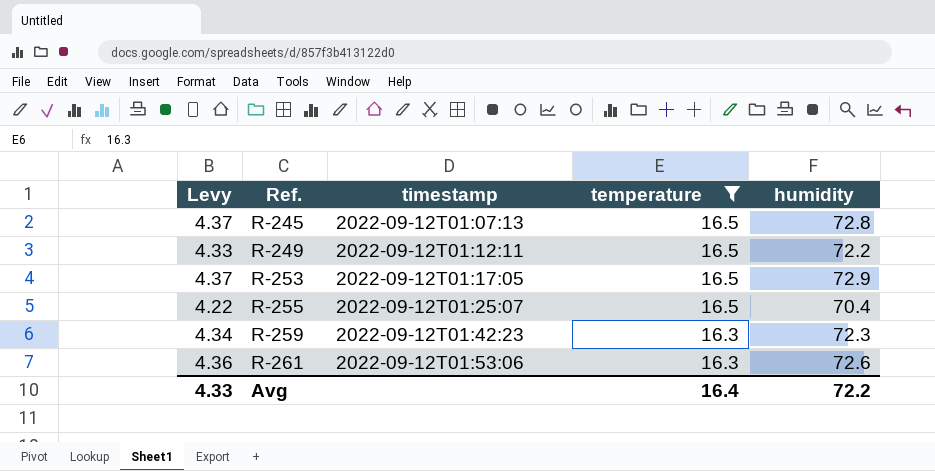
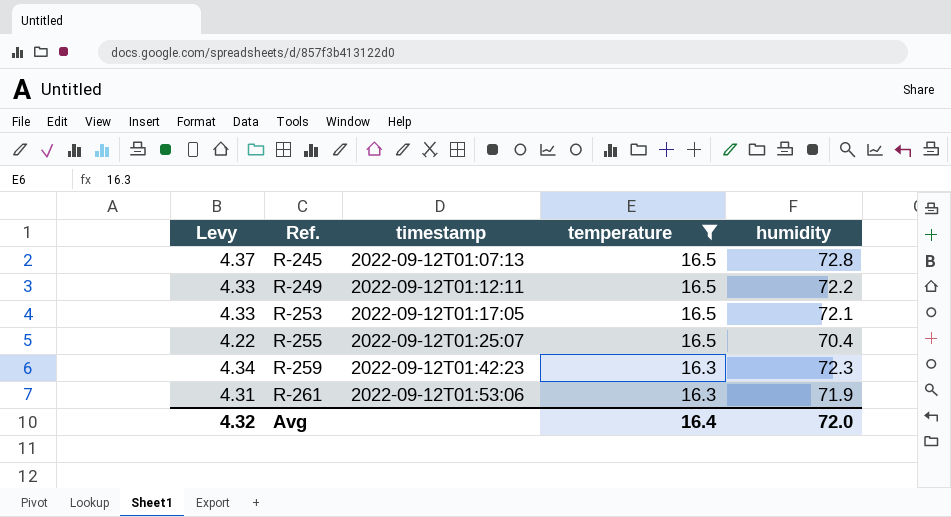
R-253 | Levy: 4.37 -> 4.33
R-253 | humidity: 72.9 -> 72.1
R-261 | Levy: 4.36 -> 4.31
R-261 | humidity: 72.6 -> 71.9
Avg | Levy: 4.33 -> 4.32
Avg | humidity: 72.2 -> 72.0

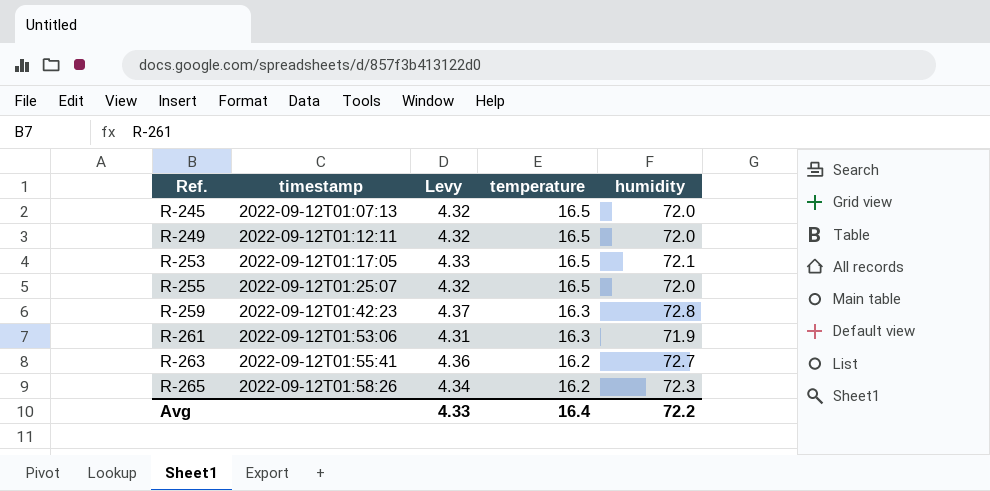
filter: temperature != 16.2 -> none
column Levy | position: 1 -> 3
R-245 | Levy: 4.37 -> 4.32
R-245 | humidity: 72.8 -> 72.0
R-249 | Levy: 4.33 -> 4.32
R-249 | humidity: 72.2 -> 72.0
R-255 | Levy: 4.22 -> 4.32
R-255 | humidity: 70.4 -> 72.0
R-259 | Levy: 4.34 -> 4.37
R-259 | humidity: 72.3 -> 72.8
Avg | Levy: 4.32 -> 4.33
Avg | humidity: 72.0 -> 72.2

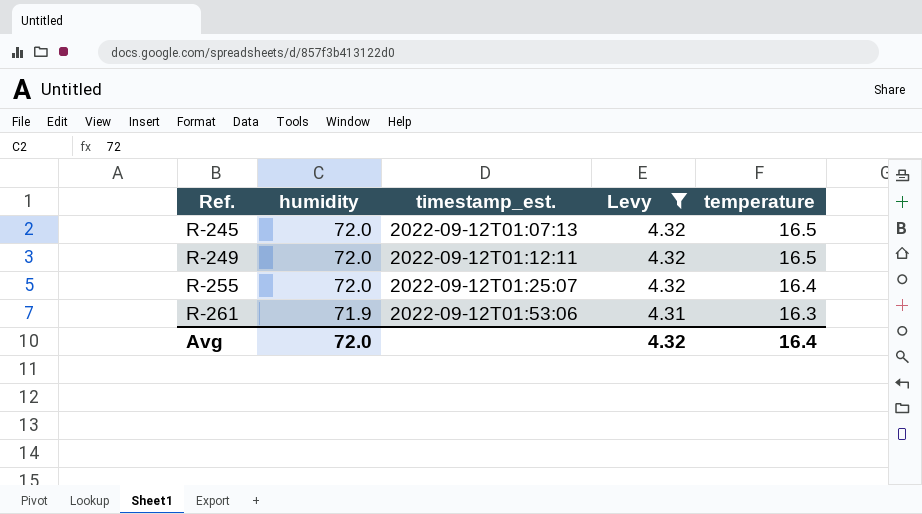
filter: none -> Levy <= 4.32
column humidity | position: 5 -> 2
column name: timestamp -> timestamp_est.
R-255 | temperature: 16.5 -> 16.4
Avg | humidity: 72.2 -> 72.0
Avg | Levy: 4.33 -> 4.32

